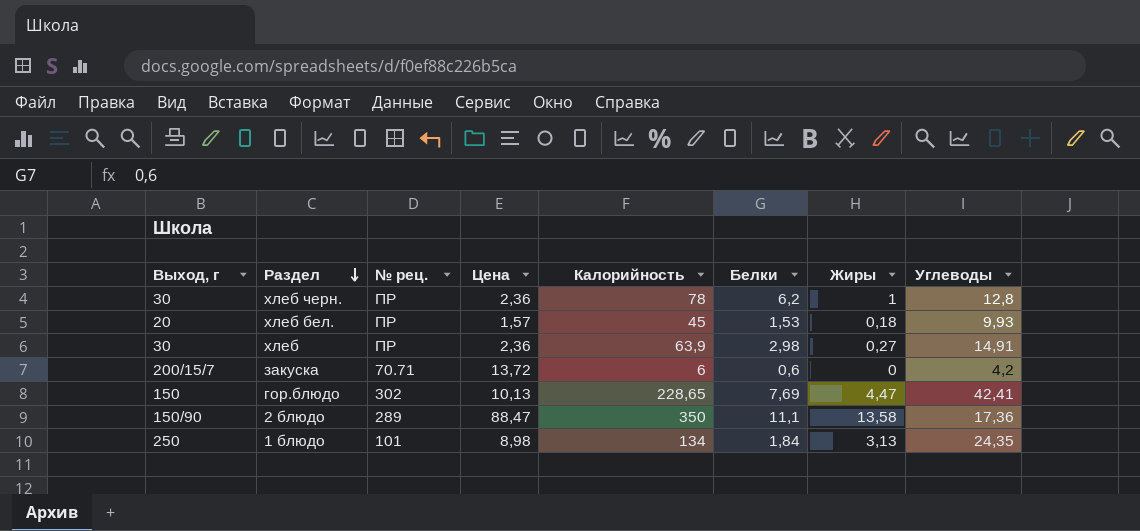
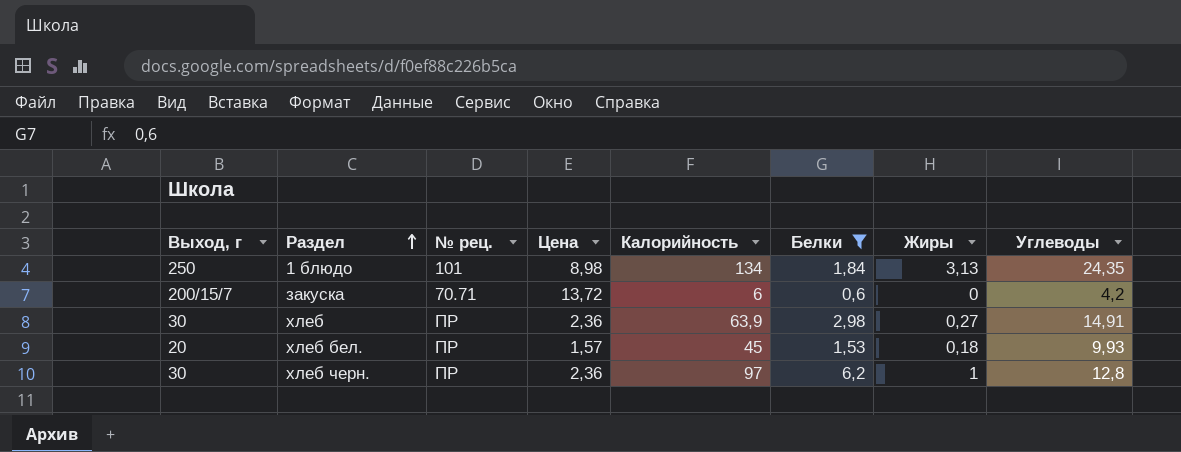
filter: none -> Белки <= 6,2
row order: Раздел descending -> Раздел ascending
хлеб черн. | Калорийность: 78 -> 97

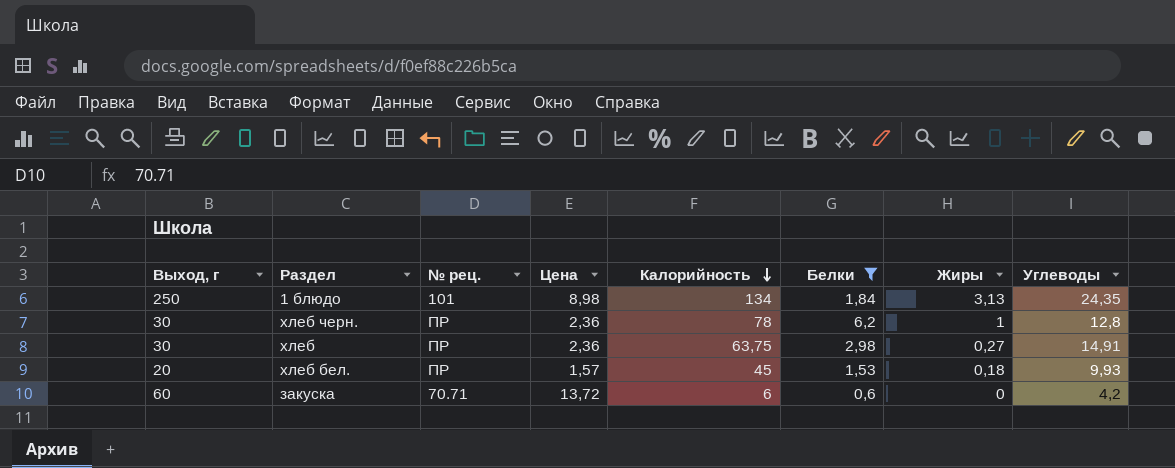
row order: Раздел ascending -> Калорийность descending
хлеб черн. | Калорийность: 97 -> 78
хлеб | Калорийность: 63,9 -> 63,75
закуска | Выход, г: 200/15/7 -> 60

